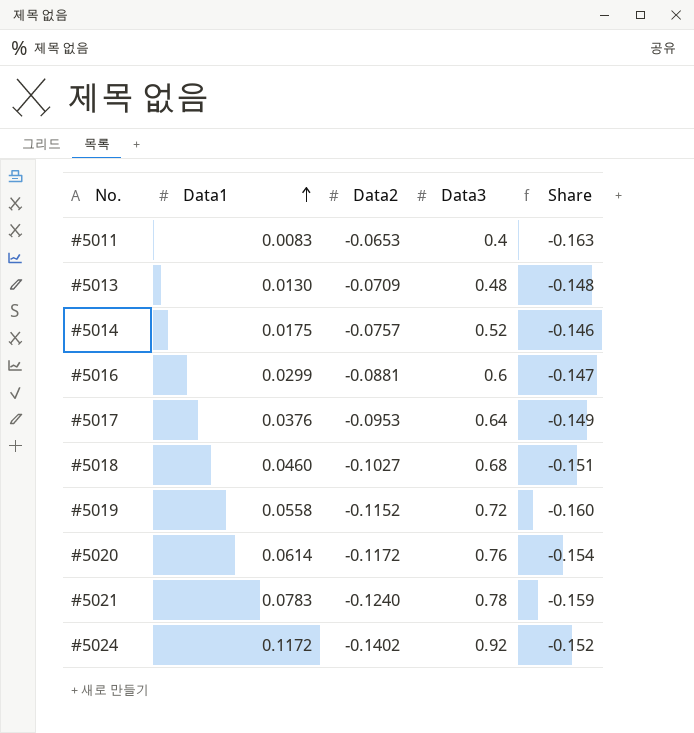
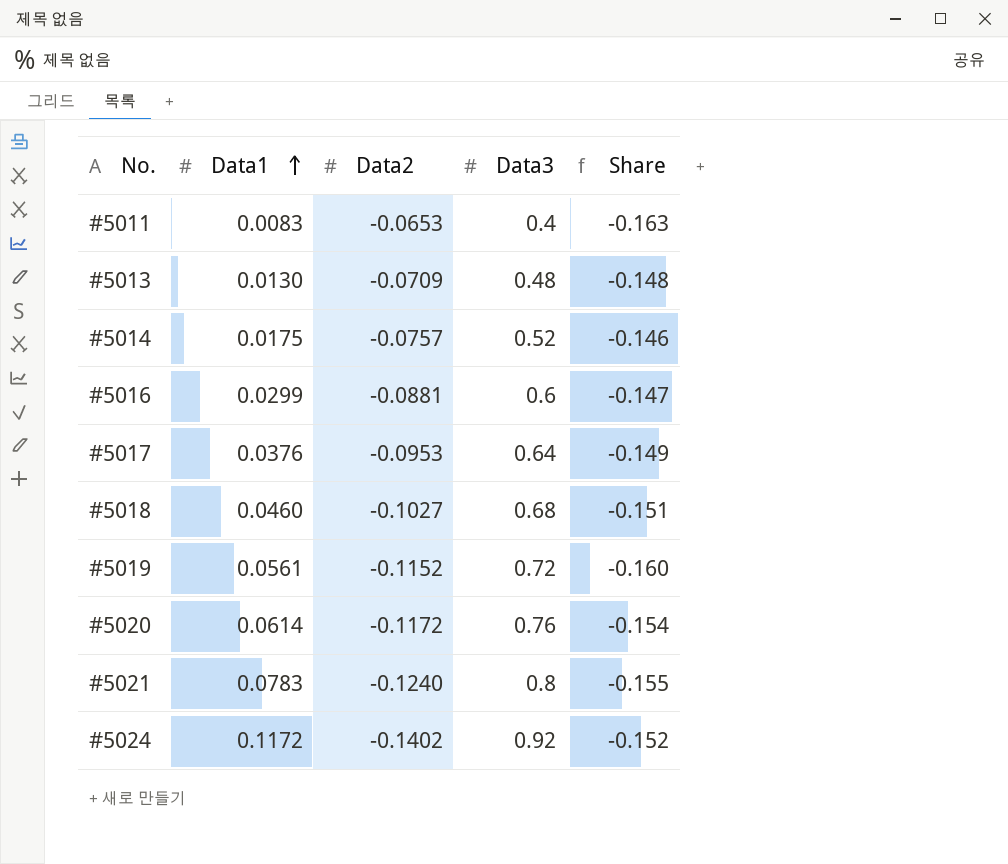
#5019 | Data1: 0.0558 -> 0.0561
#5021 | Data3: 0.78 -> 0.8
#5021 | Share: -0.159 -> -0.155

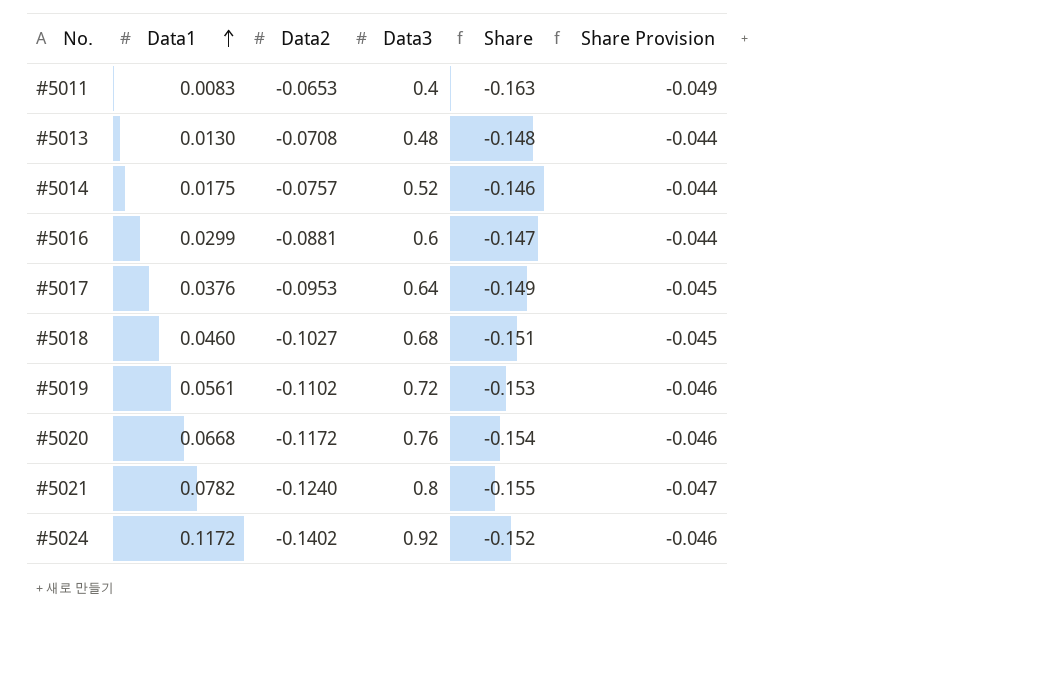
column Share Provision | formula: none -> [Share] * 0.3
#5013 | Data2: -0.0709 -> -0.0708
#5019 | Data2: -0.1152 -> -0.1102
#5019 | Share: -0.160 -> -0.153
#5020 | Data1: 0.0614 -> 0.0668
#5021 | Data1: 0.0783 -> 0.0782

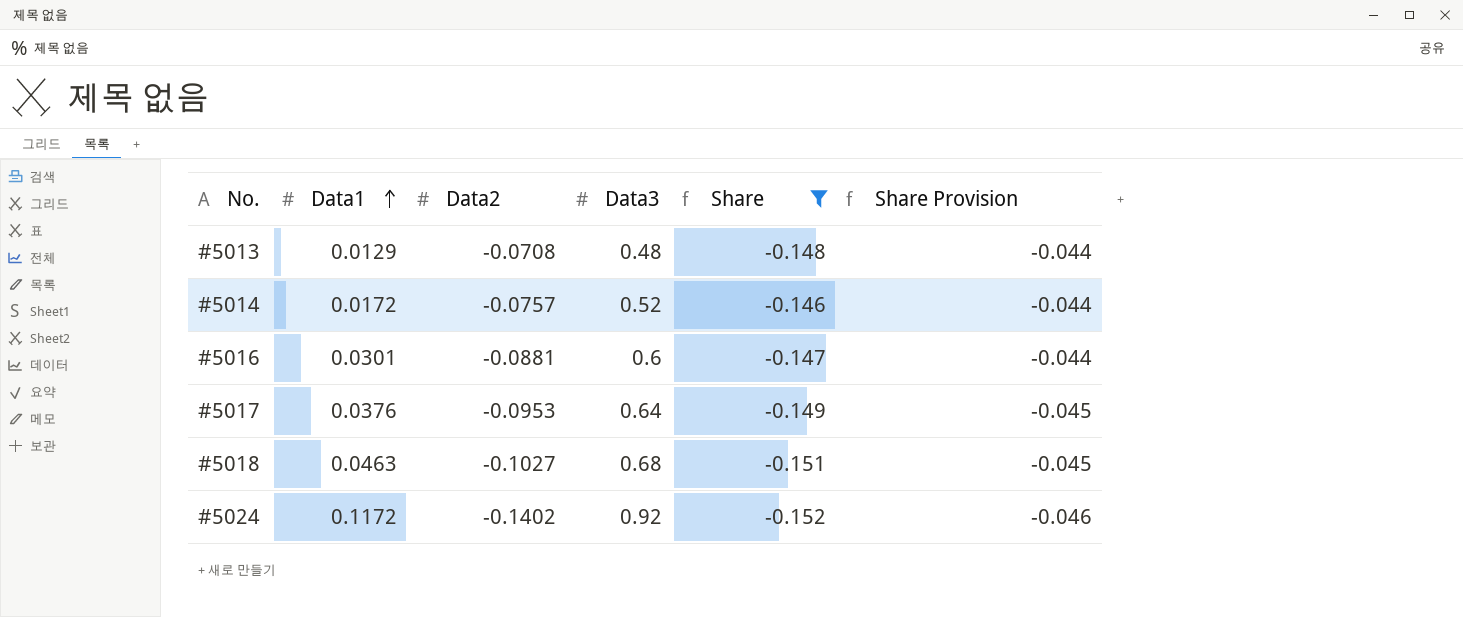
filter: none -> Share >= -0.152
#5013 | Data1: 0.0130 -> 0.0129
#5014 | Data1: 0.0175 -> 0.0172
#5016 | Data1: 0.0299 -> 0.0301
#5018 | Data1: 0.0460 -> 0.0463

